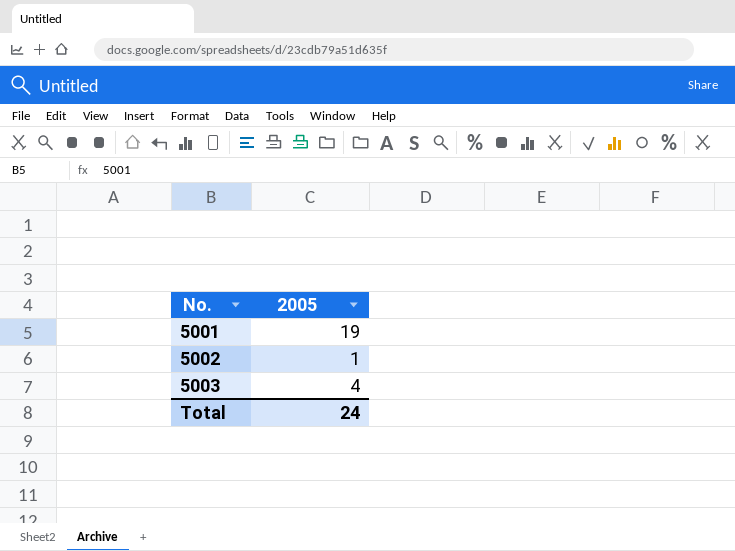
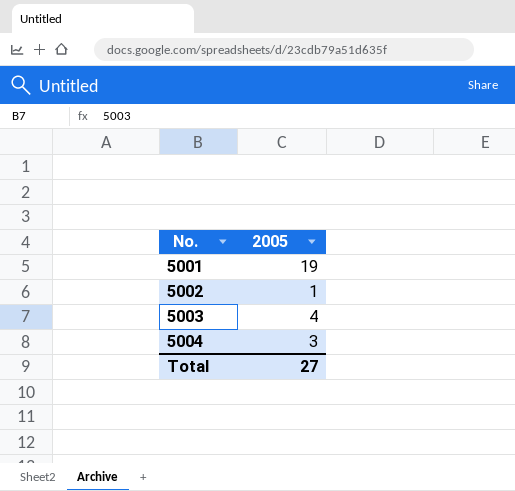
row 5004: none -> 3
Total | 2005: 24 -> 27

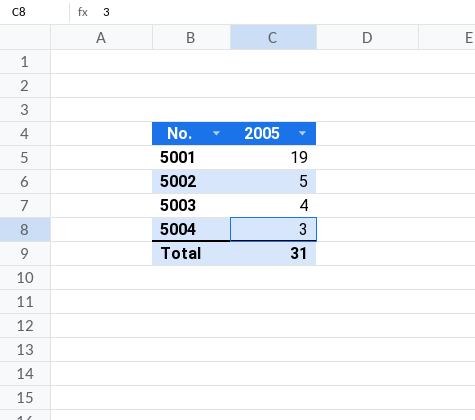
5002 | 2005: 1 -> 5
Total | 2005: 27 -> 31

